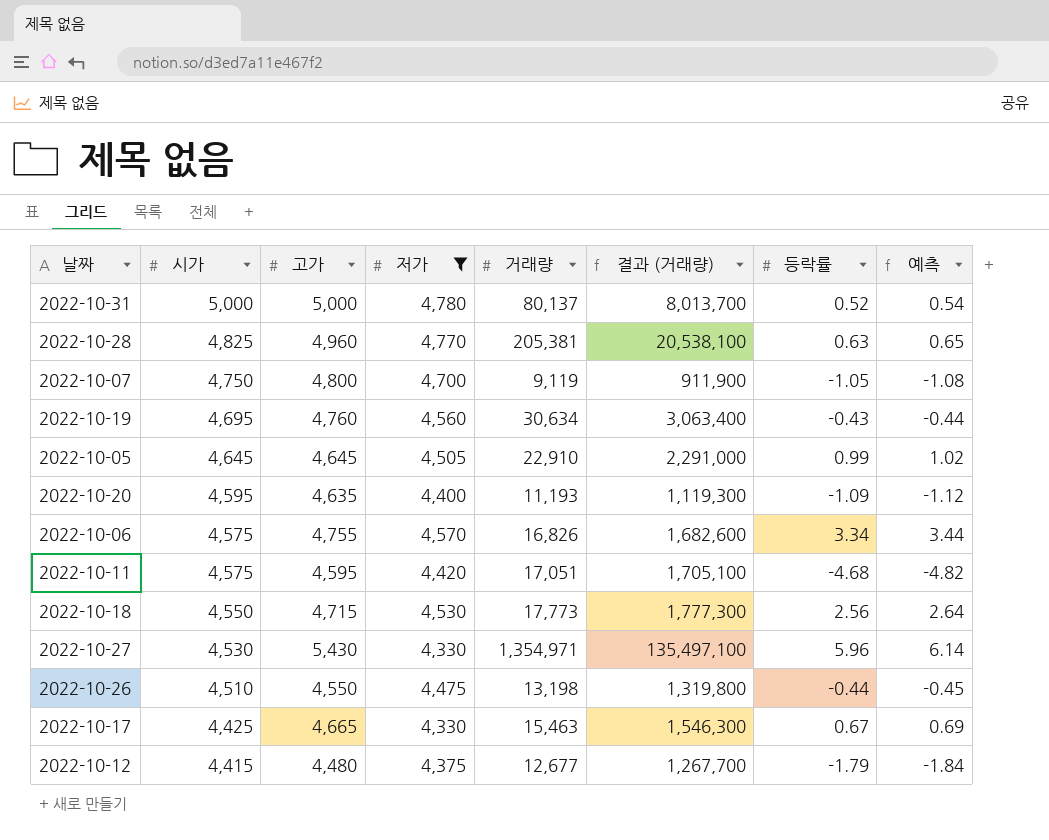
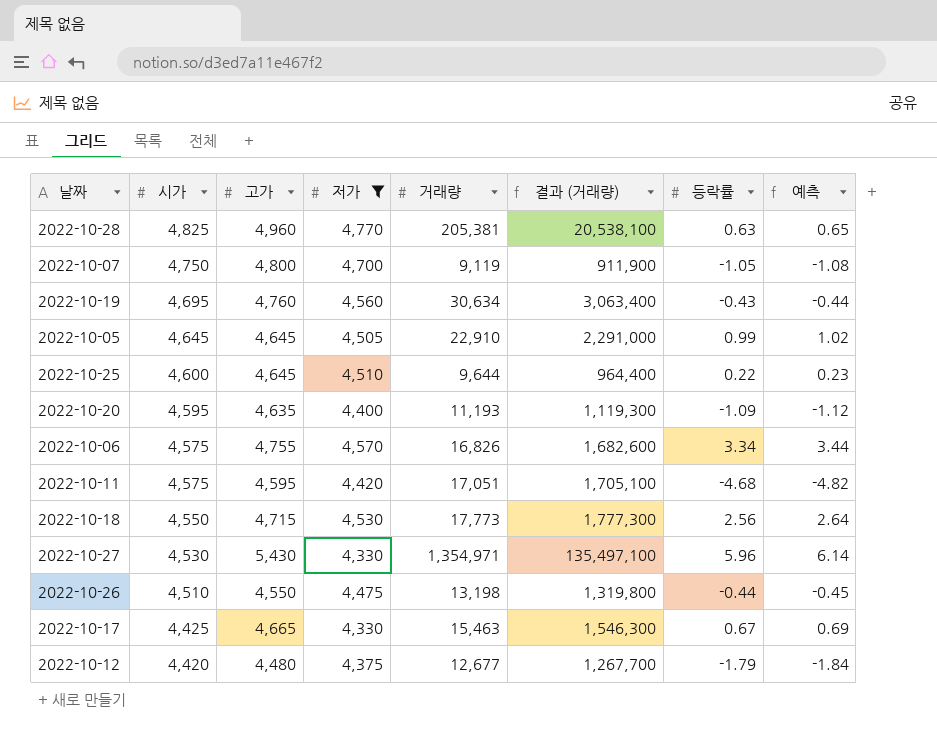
row 2022-10-31: 5,000 | 5,000 | 4,780 | 80,137 | 8,013,700 | 0.52 | 0.54 -> none
row 2022-10-25: none -> 4,600 | 4,645 | 4,510 | 9,644 | 964,400 | 0.22 | 0.23
2022-10-12 | 시가: 4,415 -> 4,420

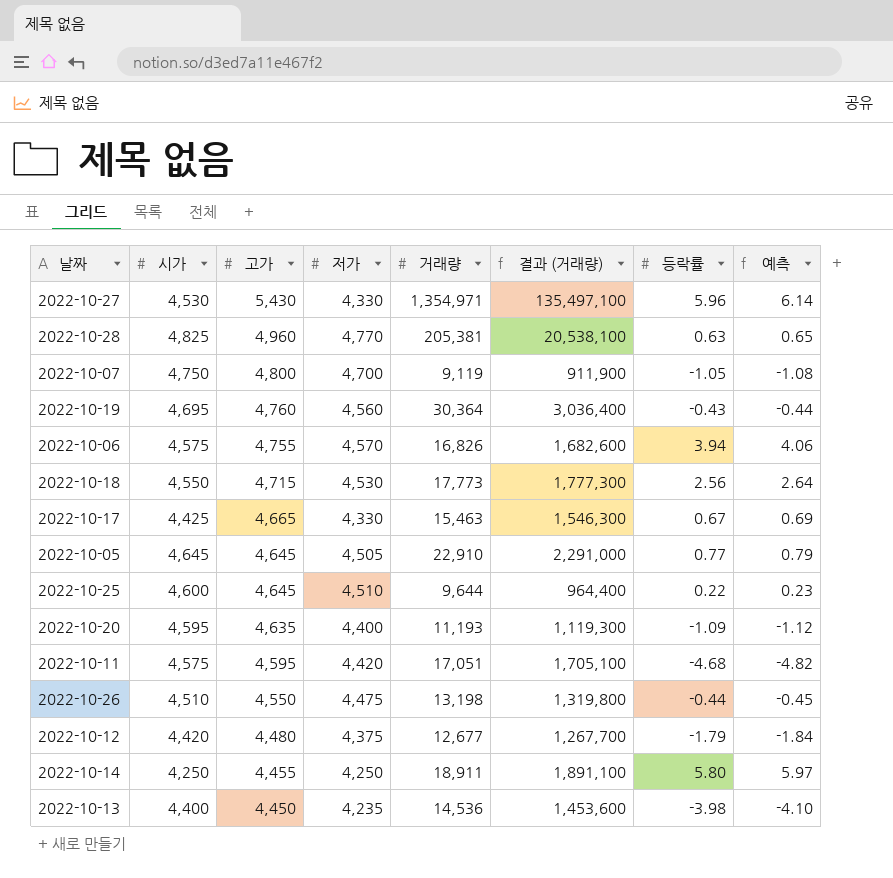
filter: 저가 >= 4,330 -> none
row order: 시가 descending -> 고가 descending
2022-10-19 | 거래량: 30,634 -> 30,364
2022-10-19 | 결과 (거래량): 3,063,400 -> 3,036,400
2022-10-06 | 등락률: 3.34 -> 3.94
2022-10-06 | 예측: 3.44 -> 4.06
2022-10-05 | 등락률: 0.99 -> 0.77
2022-10-05 | 예측: 1.02 -> 0.79

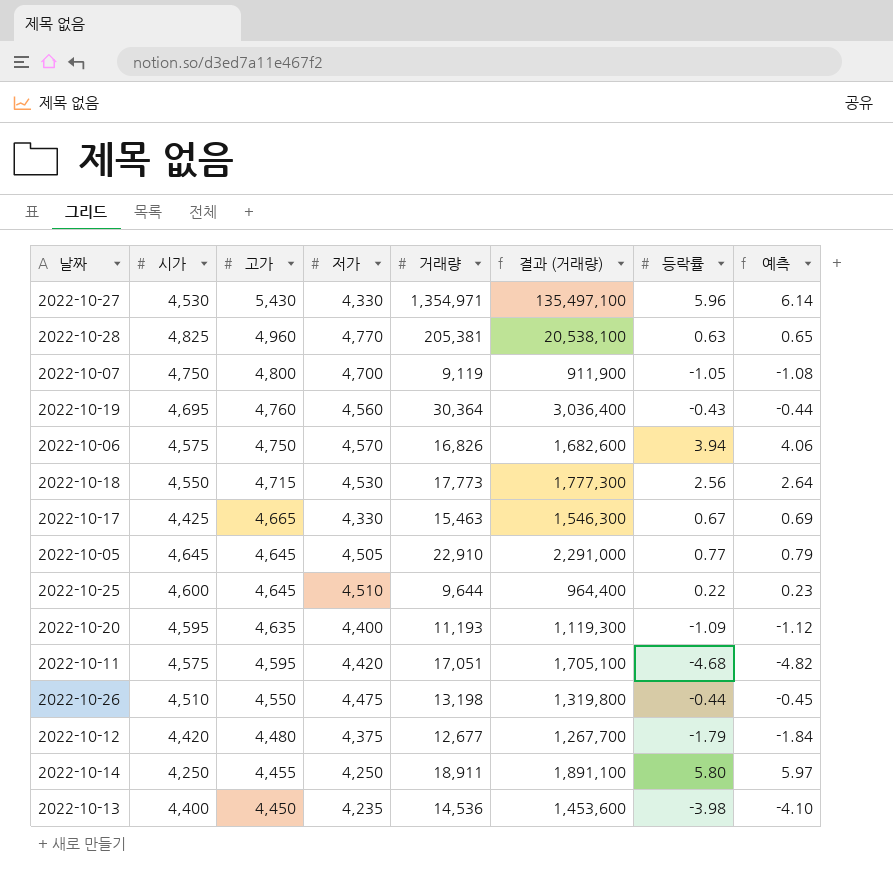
2022-10-06 | 고가: 4,755 -> 4,750

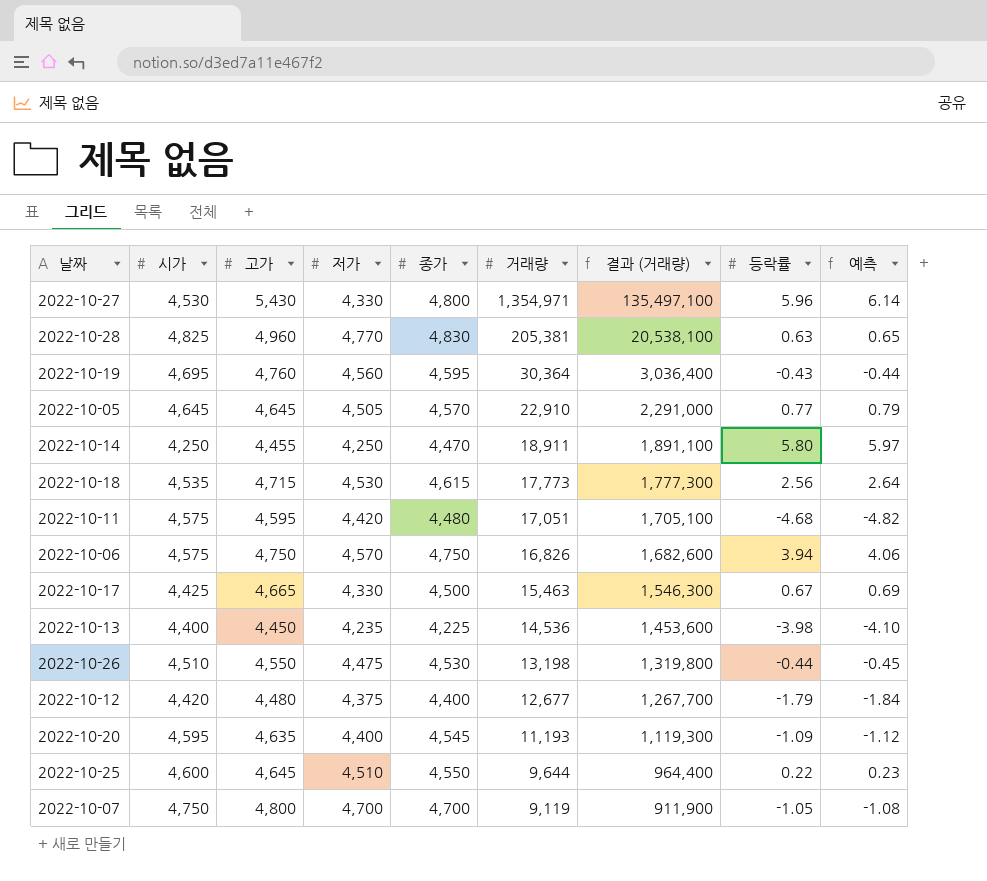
row order: 고가 descending -> 거래량 descending
column 종가 | position: none -> 5
2022-10-18 | 시가: 4,550 -> 4,535

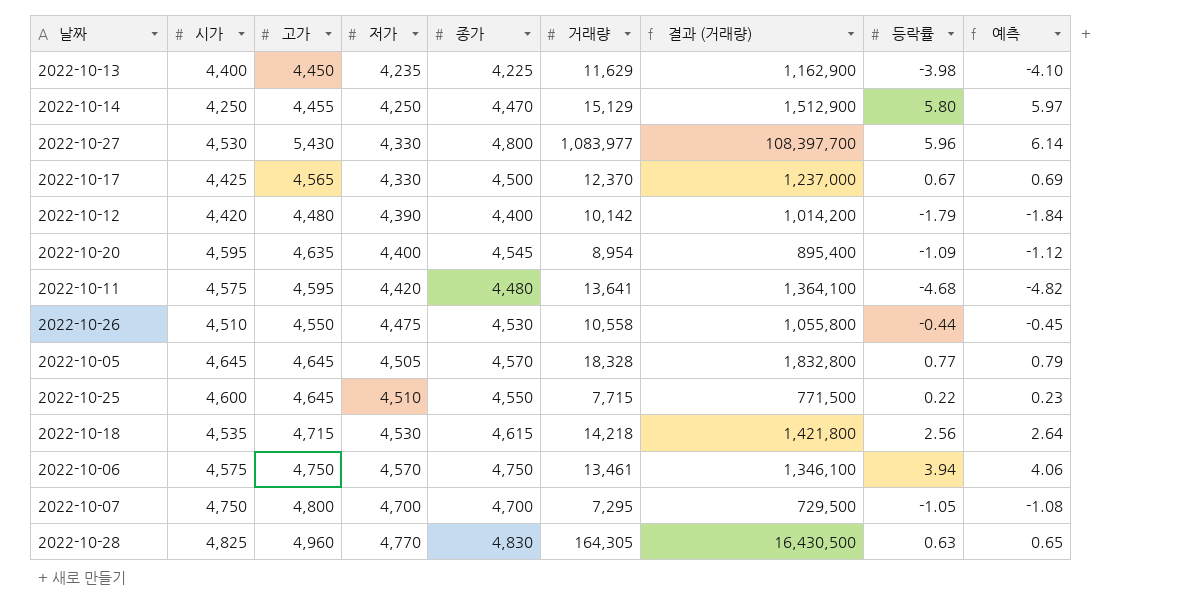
row order: 거래량 descending -> 저가 ascending
row 2022-10-19: 4,695 | 4,760 | 4,560 | 4,595 | 30,364 | 3,036,400 | -0.43 | -0.44 -> none
2022-10-13 | 거래량: 14,536 -> 11,629
2022-10-13 | 결과 (거래량): 1,453,600 -> 1,162,900
2022-10-14 | 거래량: 18,911 -> 15,129
2022-10-14 | 결과 (거래량): 1,891,100 -> 1,512,900
2022-10-27 | 거래량: 1,354,971 -> 1,083,977
2022-10-27 | 결과 (거래량): 135,497,100 -> 108,397,700
2022-10-17 | 고가: 4,665 -> 4,565
2022-10-17 | 거래량: 15,463 -> 12,370
2022-10-17 | 결과 (거래량): 1,546,300 -> 1,237,000
2022-10-12 | 저가: 4,375 -> 4,390
2022-10-12 | 거래량: 12,677 -> 10,142
2022-10-12 | 결과 (거래량): 1,267,700 -> 1,014,200
2022-10-20 | 거래량: 11,193 -> 8,954
2022-10-20 | 결과 (거래량): 1,119,300 -> 895,400
2022-10-11 | 거래량: 17,051 -> 13,641
2022-10-11 | 결과 (거래량): 1,705,100 -> 1,364,100
2022-10-26 | 거래량: 13,198 -> 10,558
2022-10-26 | 결과 (거래량): 1,319,800 -> 1,055,800
2022-10-05 | 거래량: 22,910 -> 18,328
2022-10-05 | 결과 (거래량): 2,291,000 -> 1,832,800
2022-10-25 | 거래량: 9,644 -> 7,715
2022-10-25 | 결과 (거래량): 964,400 -> 771,500
2022-10-18 | 거래량: 17,773 -> 14,218
2022-10-18 | 결과 (거래량): 1,777,300 -> 1,421,800
2022-10-06 | 거래량: 16,826 -> 13,461
2022-10-06 | 결과 (거래량): 1,682,600 -> 1,346,100
2022-10-07 | 거래량: 9,119 -> 7,295
2022-10-07 | 결과 (거래량): 911,900 -> 729,500
2022-10-28 | 거래량: 205,381 -> 164,305
2022-10-28 | 결과 (거래량): 20,538,100 -> 16,430,500

